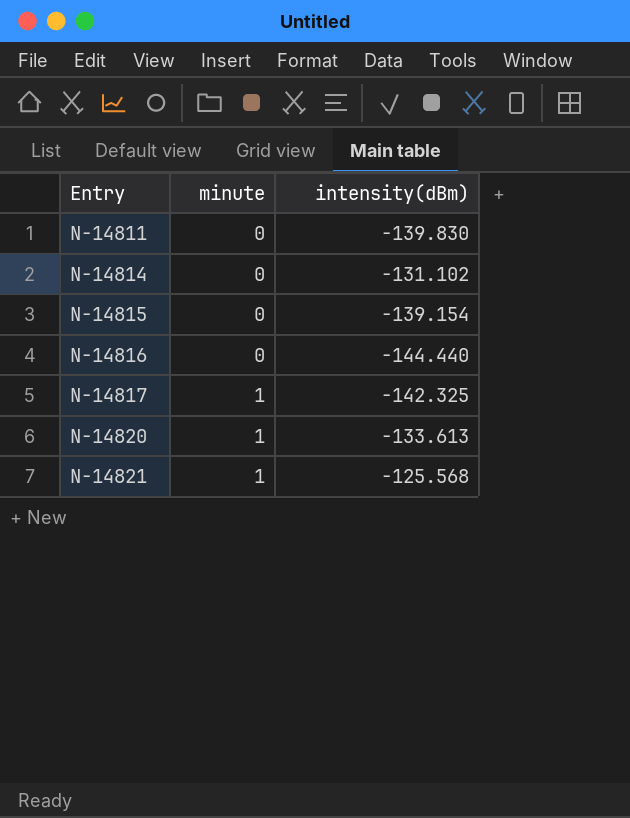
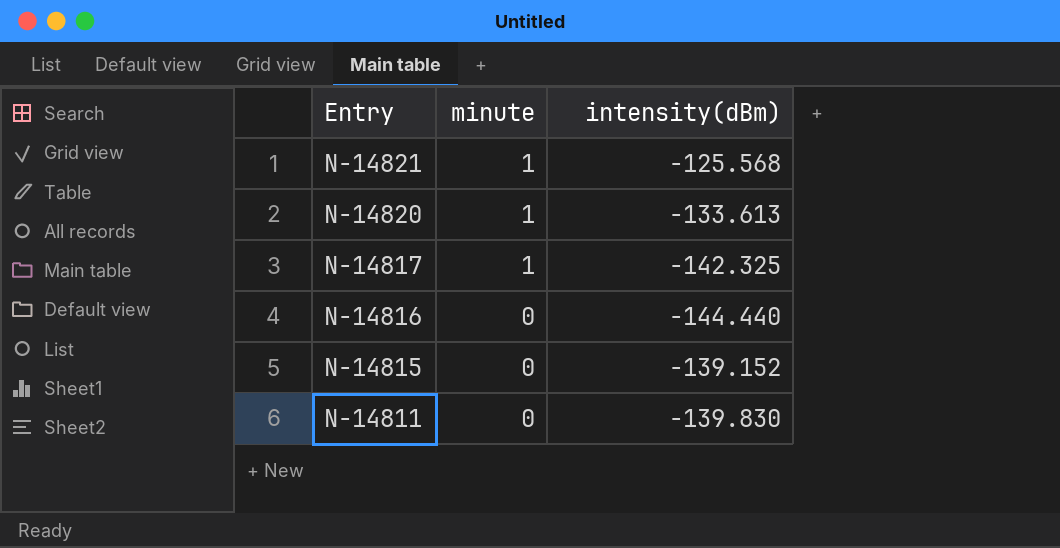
row order: Entry ascending -> Entry descending
row N-14814: 0 | -131.102 -> none
N-14815 | intensity(dBm): -139.154 -> -139.152

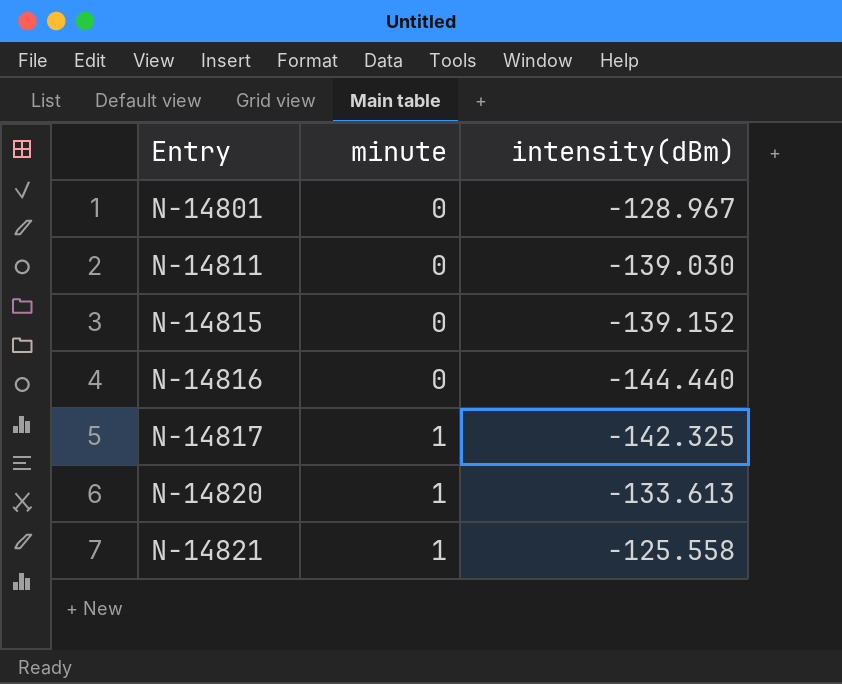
row order: Entry descending -> Entry ascending
row N-14801: none -> 0 | -128.967
N-14811 | intensity(dBm): -139.830 -> -139.030
N-14821 | intensity(dBm): -125.568 -> -125.558

